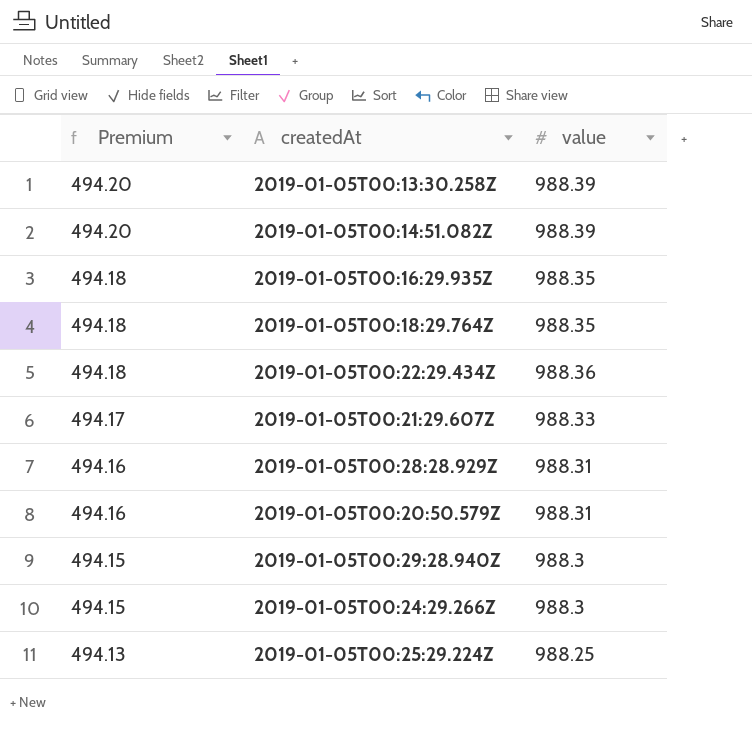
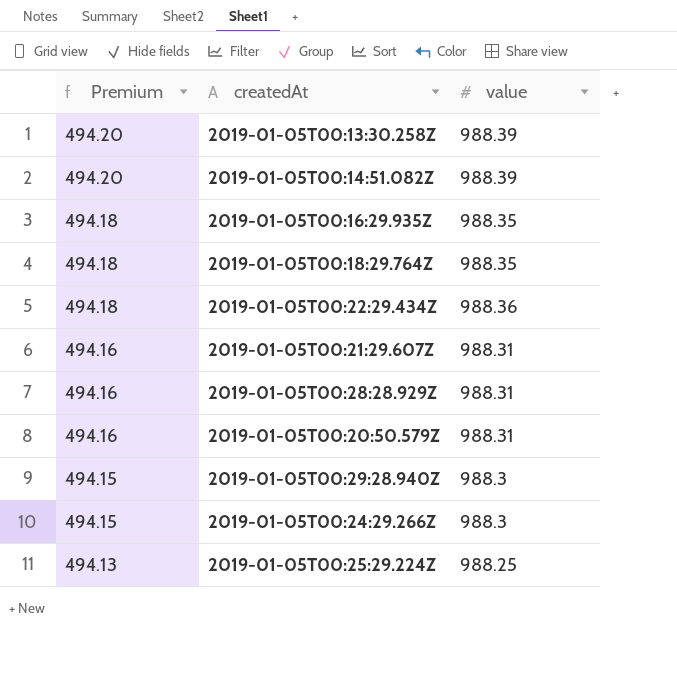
2019-01-05T00:21:29.607Z | Premium: 494.17 -> 494.16
2019-01-05T00:21:29.607Z | value: 988.33 -> 988.31

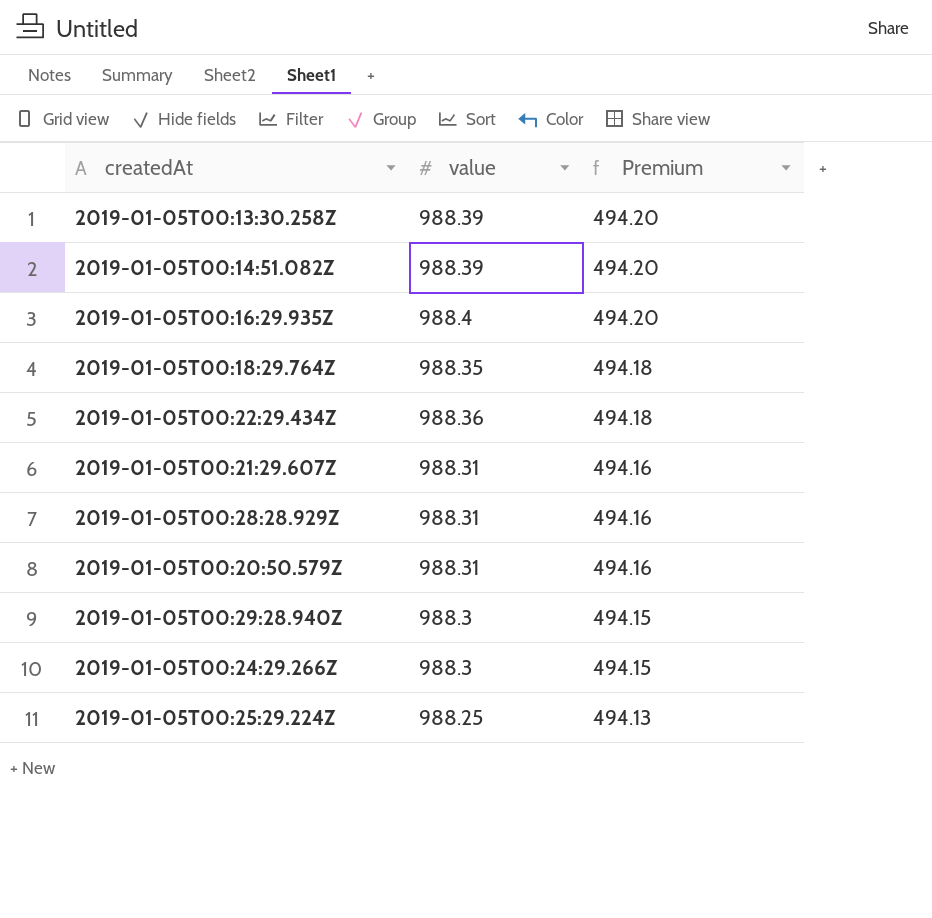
column Premium | position: 1 -> 3
2019-01-05T00:16:29.935Z | value: 988.35 -> 988.4
2019-01-05T00:16:29.935Z | Premium: 494.18 -> 494.20

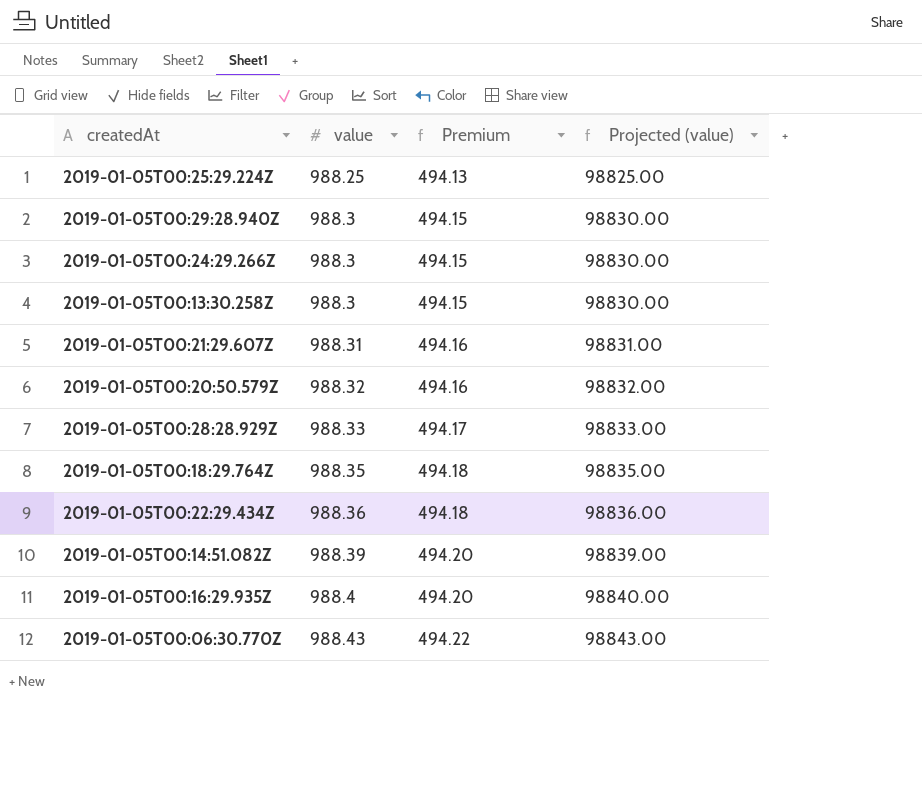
row order: Premium descending -> value ascending
column Projected (value) | formula: none -> [value] * 100
2019-01-05T00:13:30.258Z | value: 988.39 -> 988.3
2019-01-05T00:13:30.258Z | Premium: 494.20 -> 494.15
2019-01-05T00:20:50.579Z | value: 988.31 -> 988.32
2019-01-05T00:28:28.929Z | value: 988.31 -> 988.33
2019-01-05T00:28:28.929Z | Premium: 494.16 -> 494.17
row 2019-01-05T00:06:30.770Z: none -> 988.43 | 494.22 | 98843.00

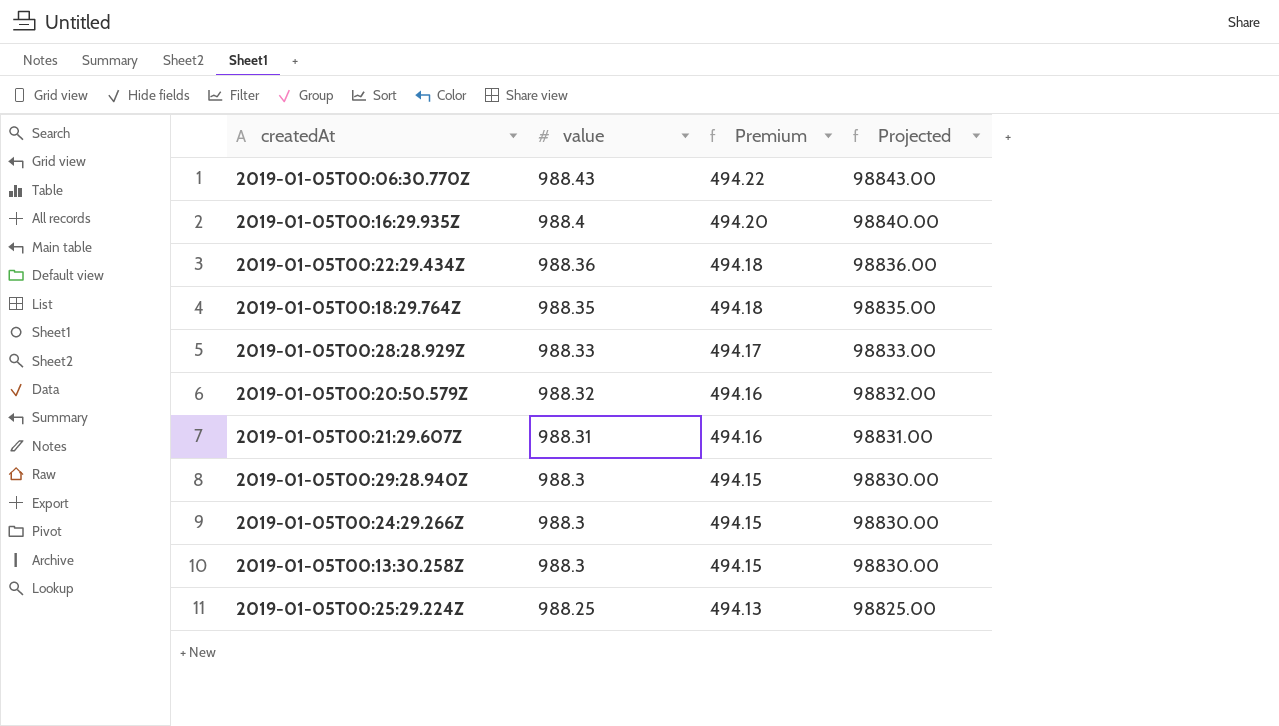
row order: value ascending -> value descending
column name: Projected (value) -> Projected
row 2019-01-05T00:14:51.082Z: 988.39 | 494.20 | 98839.00 -> none

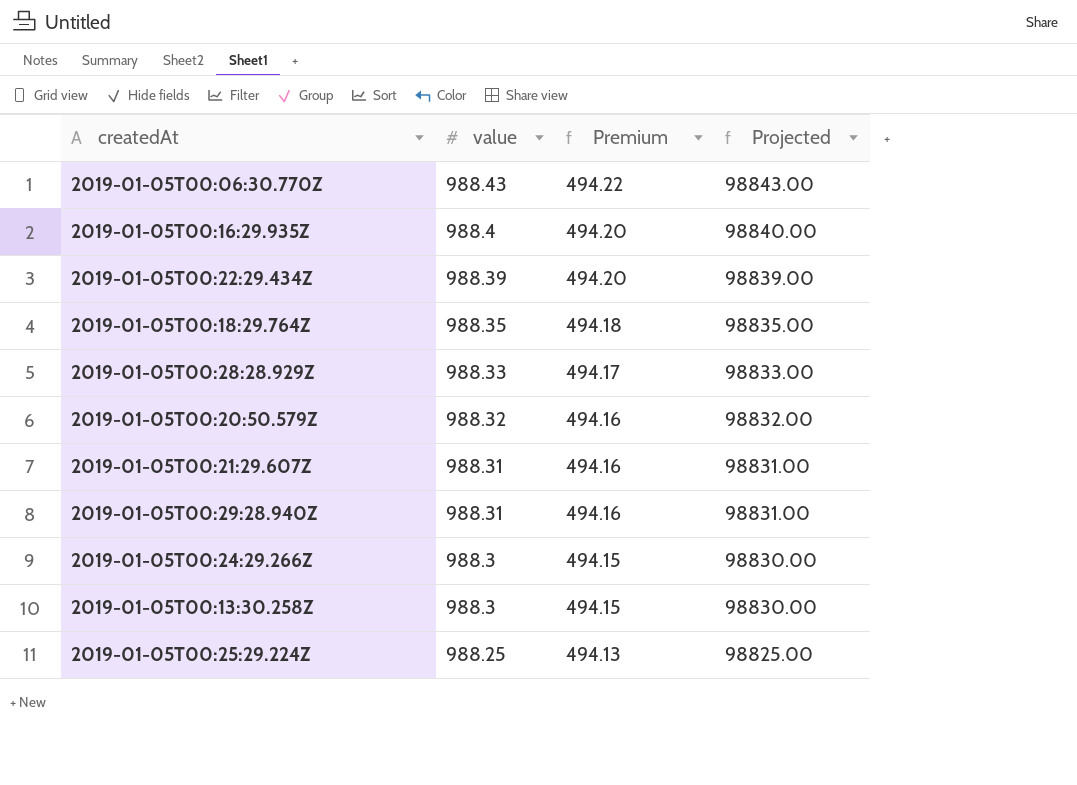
2019-01-05T00:22:29.434Z | value: 988.36 -> 988.39
2019-01-05T00:22:29.434Z | Premium: 494.18 -> 494.20
2019-01-05T00:22:29.434Z | Projected: 98836.00 -> 98839.00
2019-01-05T00:29:28.940Z | value: 988.3 -> 988.31
2019-01-05T00:29:28.940Z | Premium: 494.15 -> 494.16
2019-01-05T00:29:28.940Z | Projected: 98830.00 -> 98831.00

